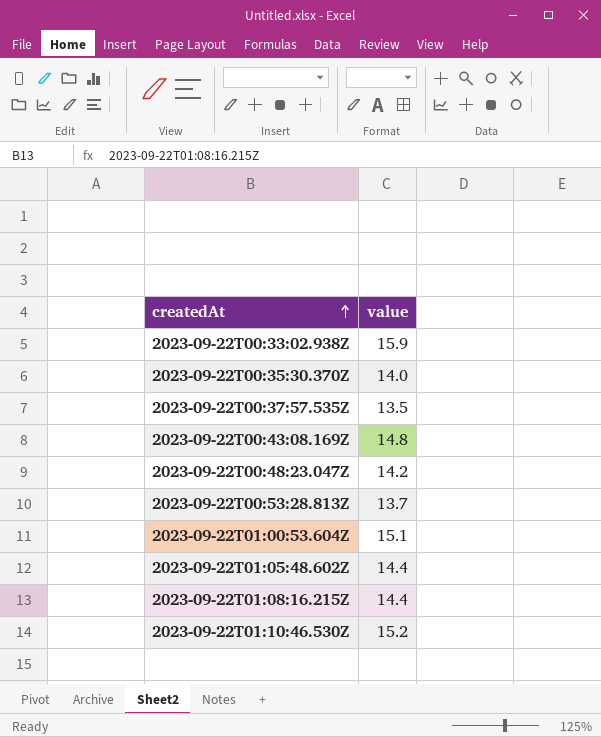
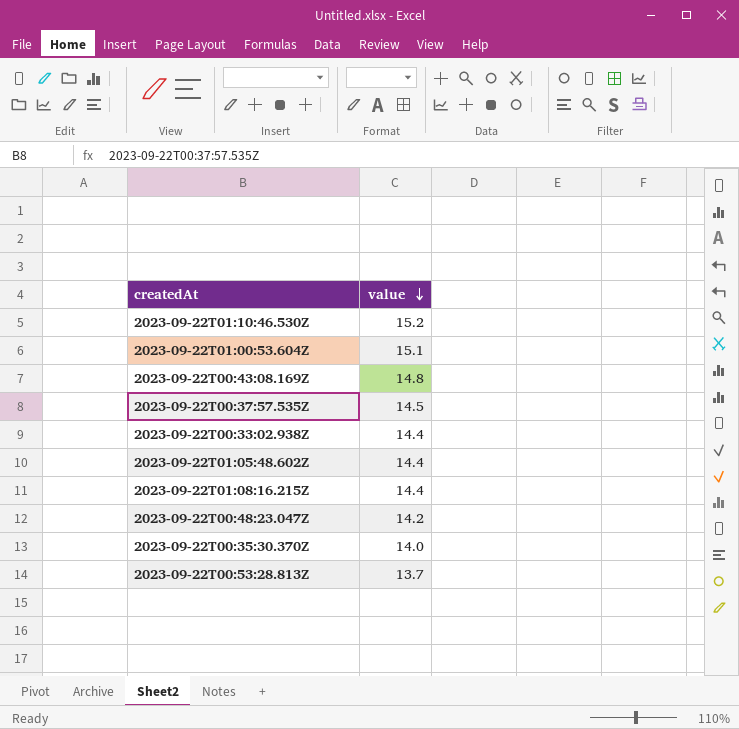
row order: createdAt ascending -> value descending
2023-09-22T00:37:57.535Z | value: 13.5 -> 14.5
2023-09-22T00:33:02.938Z | value: 15.9 -> 14.4

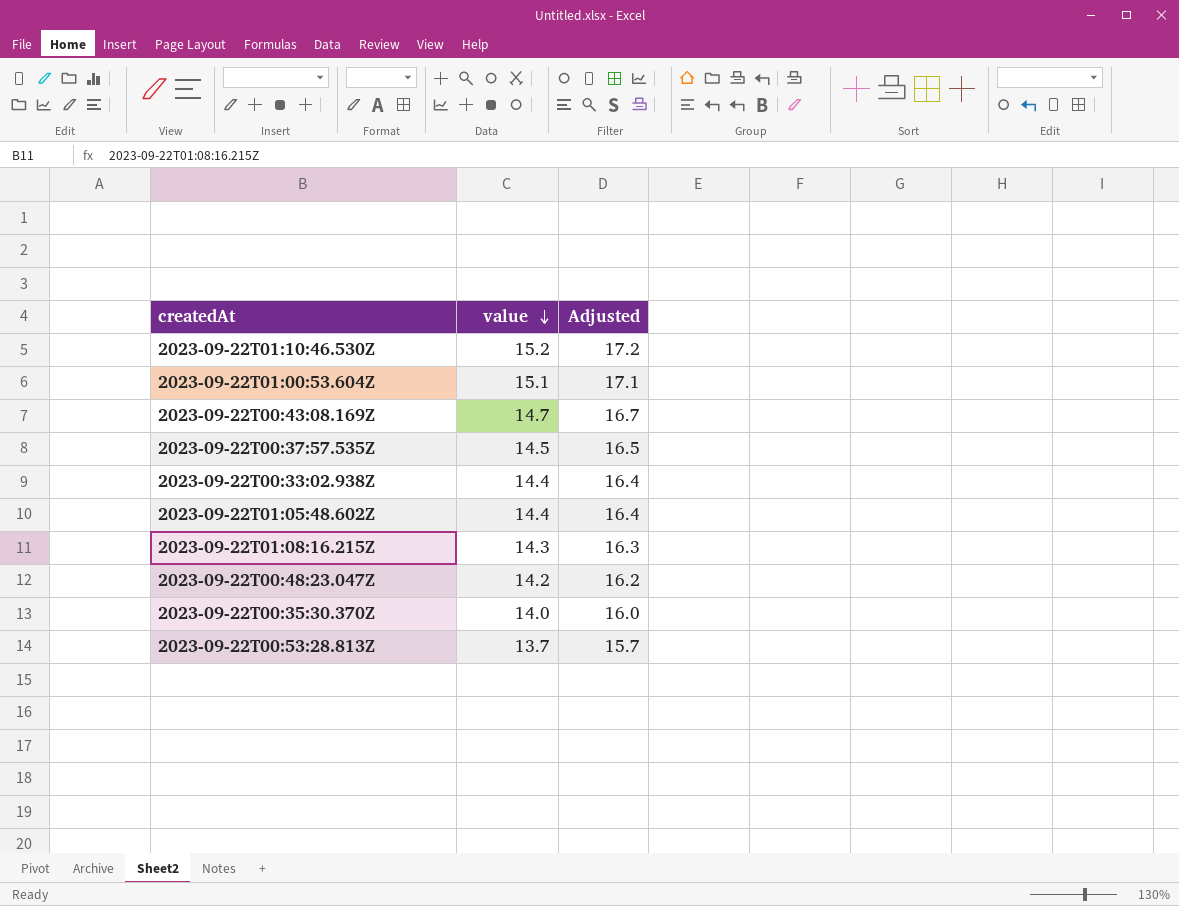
column Adjusted | formula: none -> [value] + 2
2023-09-22T00:43:08.169Z | value: 14.8 -> 14.7
2023-09-22T01:08:16.215Z | value: 14.4 -> 14.3

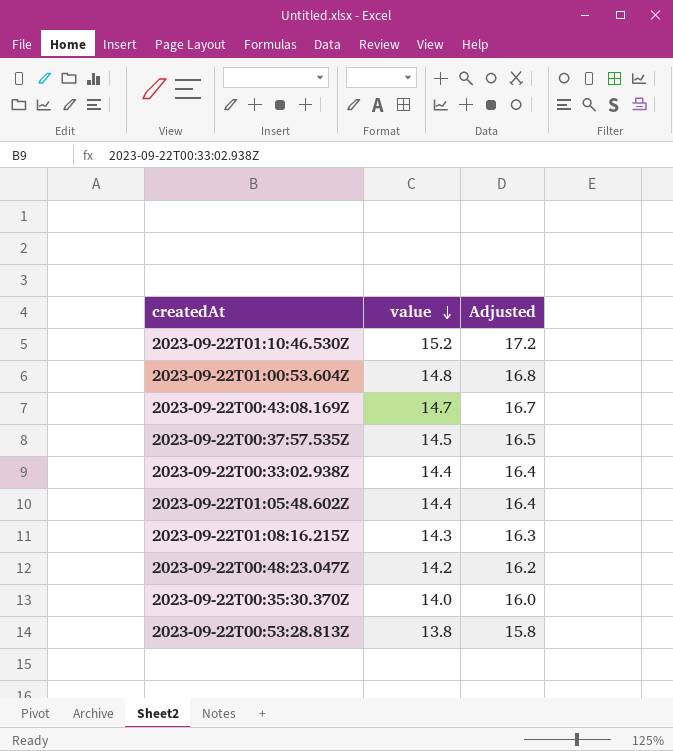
2023-09-22T01:00:53.604Z | value: 15.1 -> 14.8
2023-09-22T01:00:53.604Z | Adjusted: 17.1 -> 16.8
2023-09-22T00:53:28.813Z | value: 13.7 -> 13.8
2023-09-22T00:53:28.813Z | Adjusted: 15.7 -> 15.8

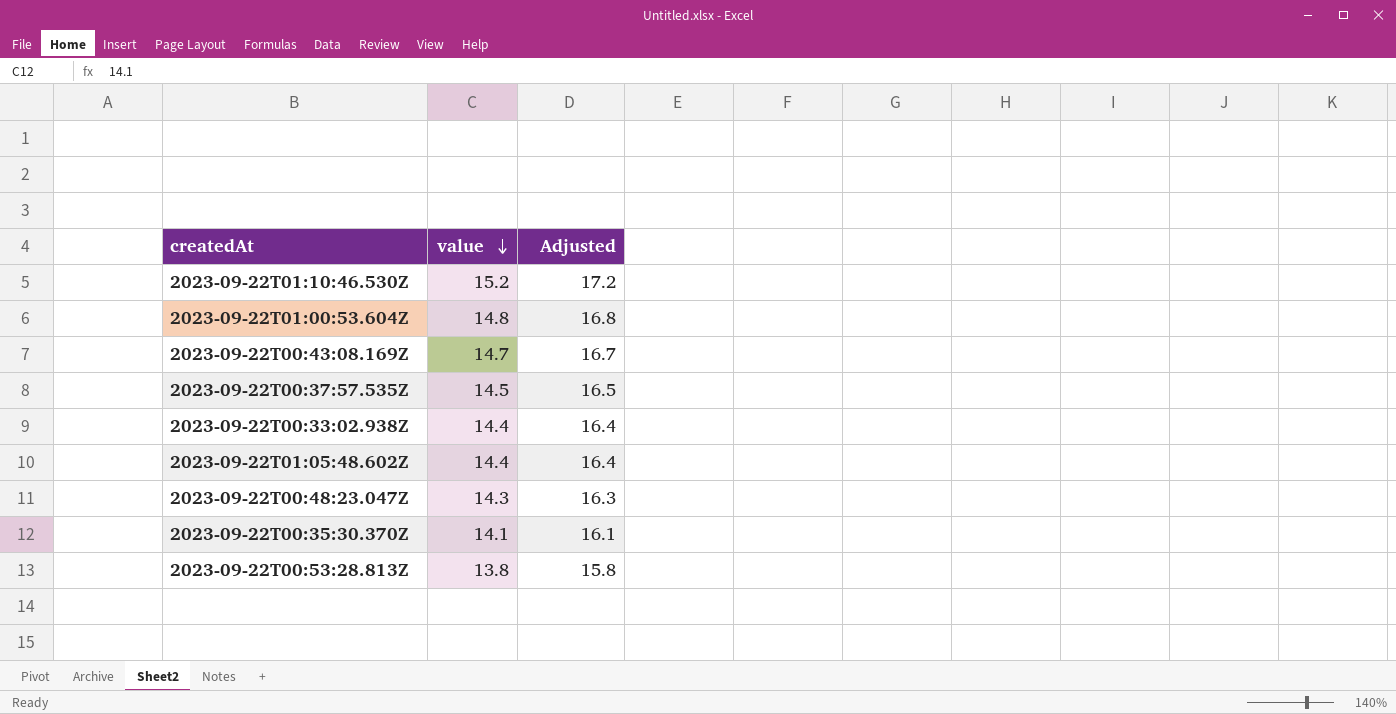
row 2023-09-22T01:08:16.215Z: 14.3 | 16.3 -> none
2023-09-22T00:48:23.047Z | value: 14.2 -> 14.3
2023-09-22T00:48:23.047Z | Adjusted: 16.2 -> 16.3
2023-09-22T00:35:30.370Z | value: 14.0 -> 14.1
2023-09-22T00:35:30.370Z | Adjusted: 16.0 -> 16.1

